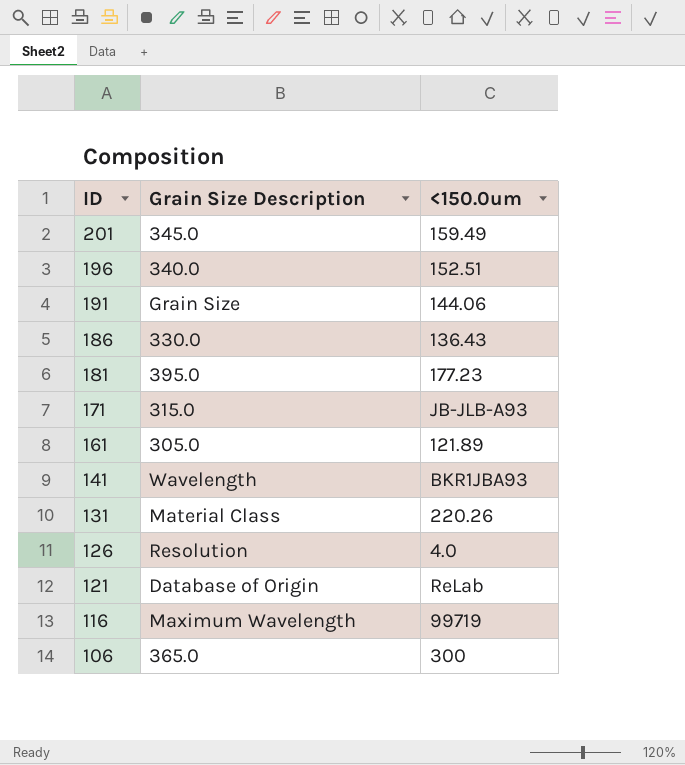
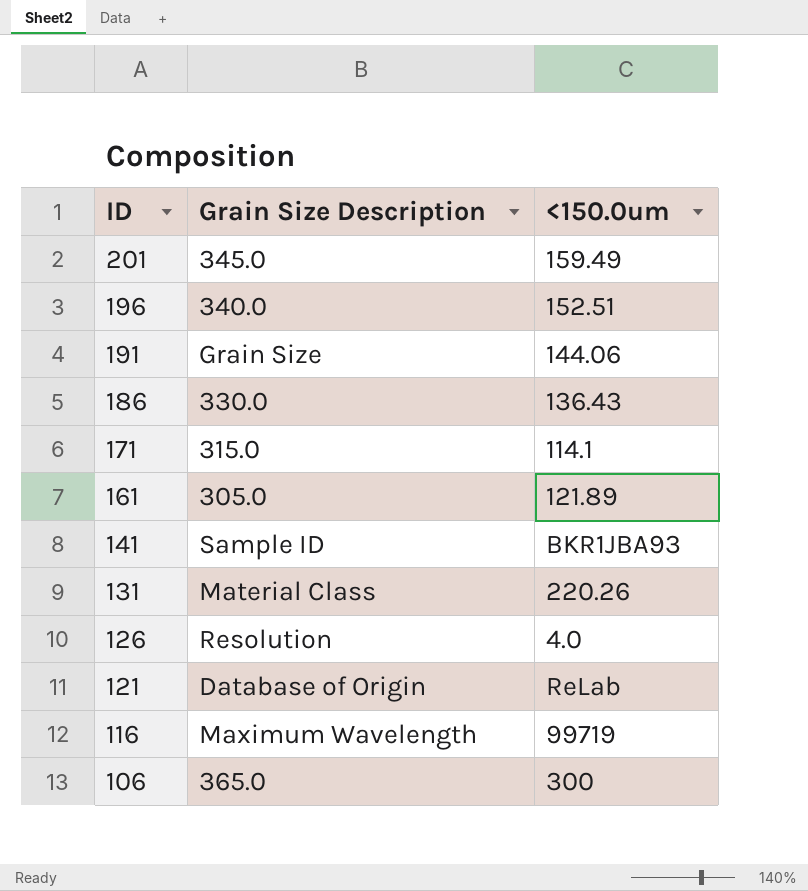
row 181: 395.0 | 177.23 -> none
171 | <150.0um: JB-JLB-A93 -> 114.1
141 | Grain Size Description: Wavelength -> Sample ID

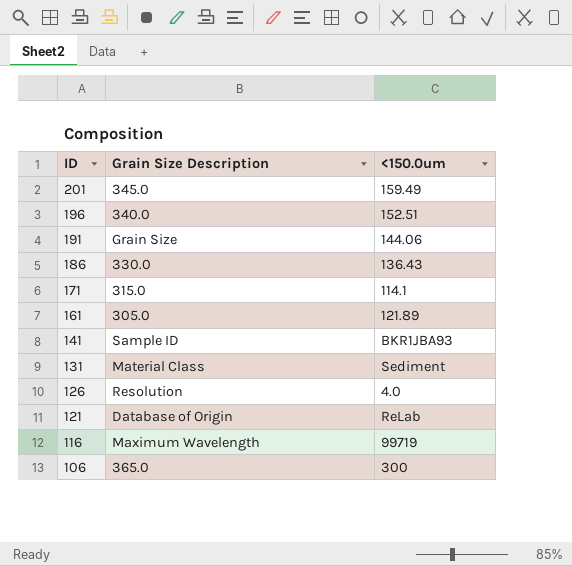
131 | <150.0um: 220.26 -> Sediment

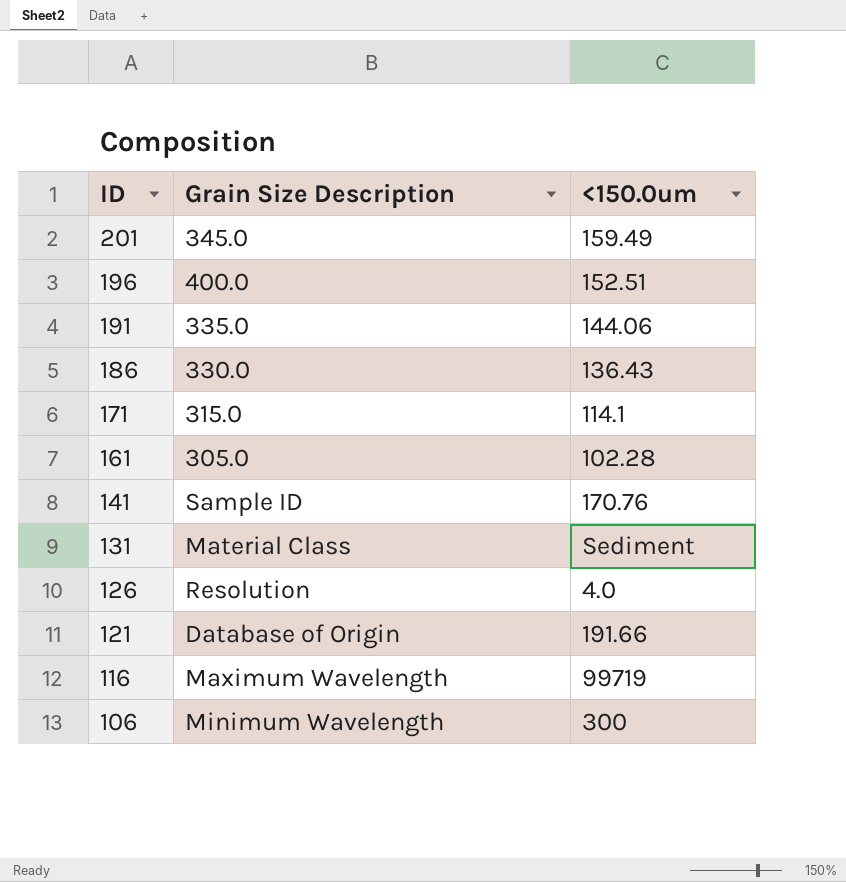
196 | Grain Size Description: 340.0 -> 400.0
191 | Grain Size Description: Grain Size -> 335.0
161 | <150.0um: 121.89 -> 102.28
141 | <150.0um: BKR1JBA93 -> 170.76
121 | <150.0um: ReLab -> 191.66
106 | Grain Size Description: 365.0 -> Minimum Wavelength

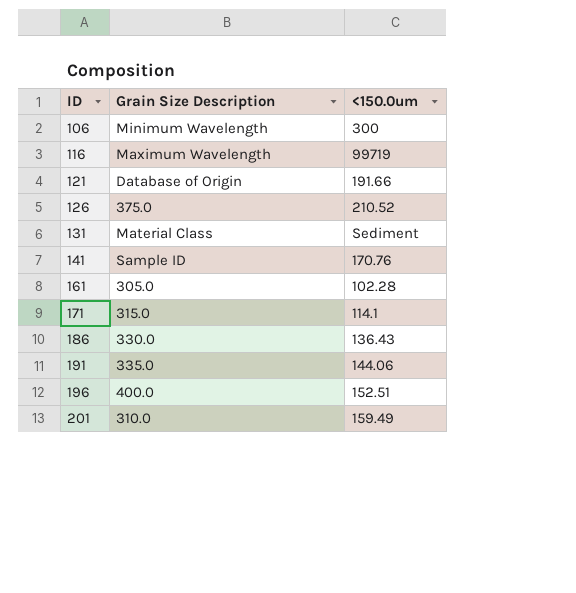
row order: ID descending -> ID ascending
126 | Grain Size Description: Resolution -> 375.0
126 | <150.0um: 4.0 -> 210.52
201 | Grain Size Description: 345.0 -> 310.0

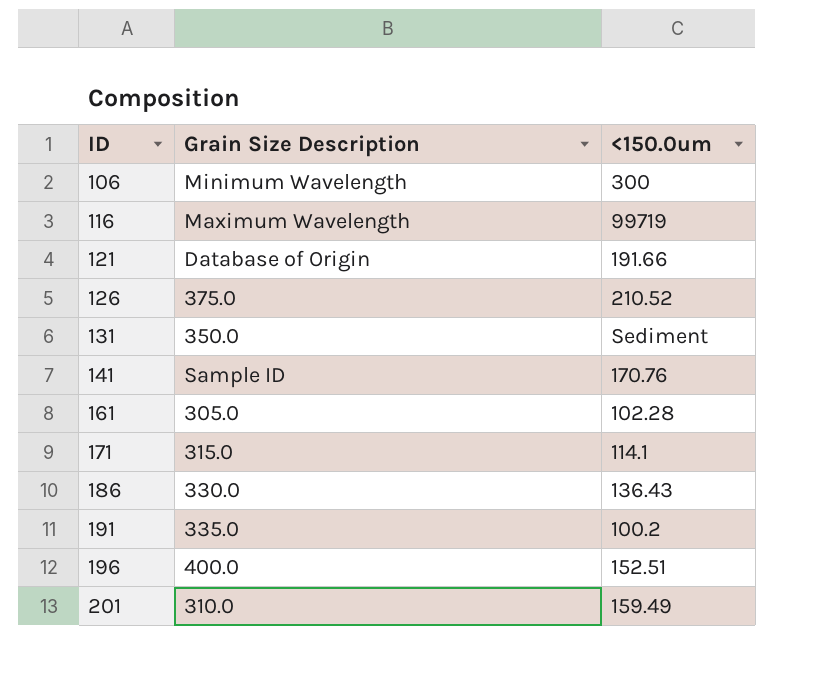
131 | Grain Size Description: Material Class -> 350.0
191 | <150.0um: 144.06 -> 100.2

